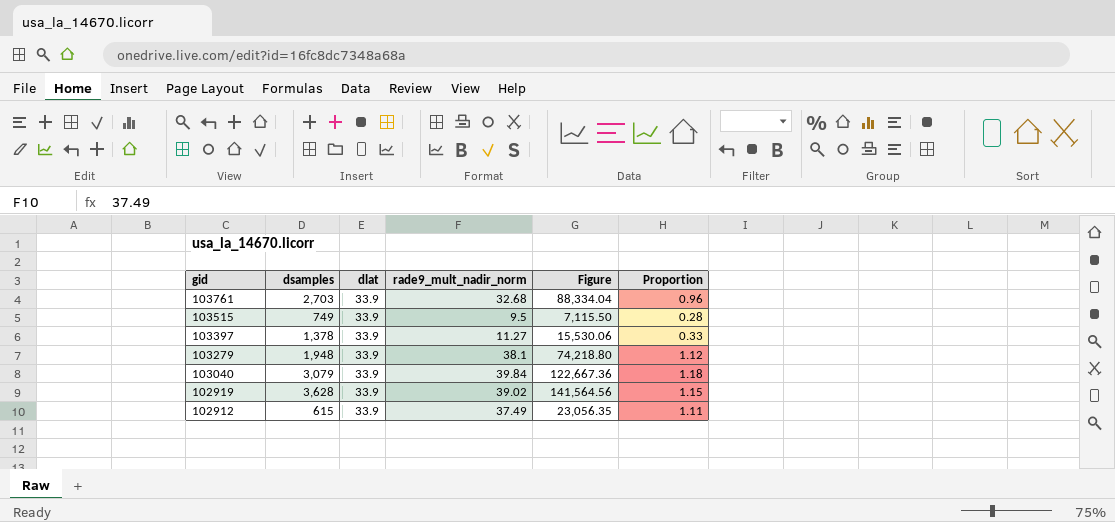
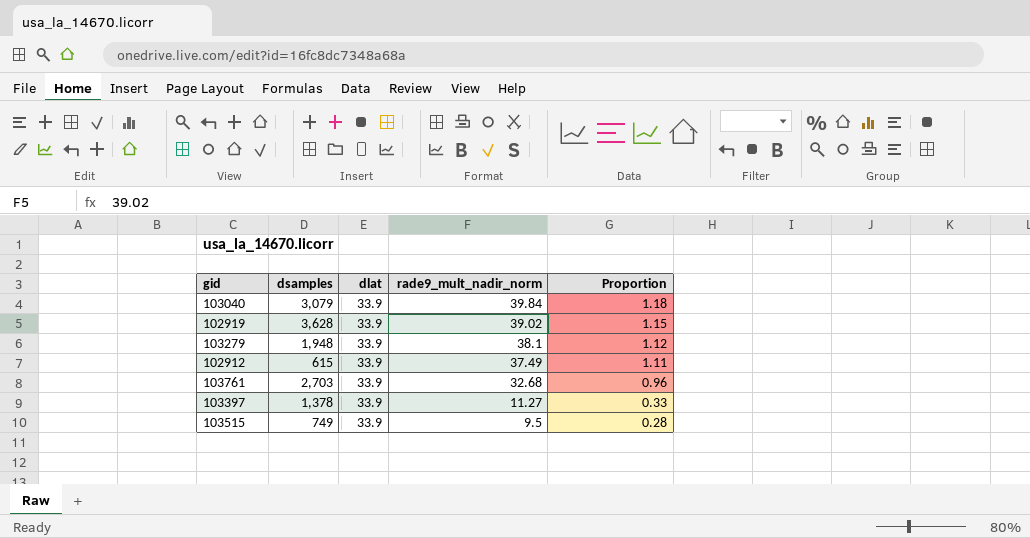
row order: gid descending -> rade9_mult_nadir_norm descending
column Figure | formula: [dsamples] * [rade9_mult_nadir_norm] -> none

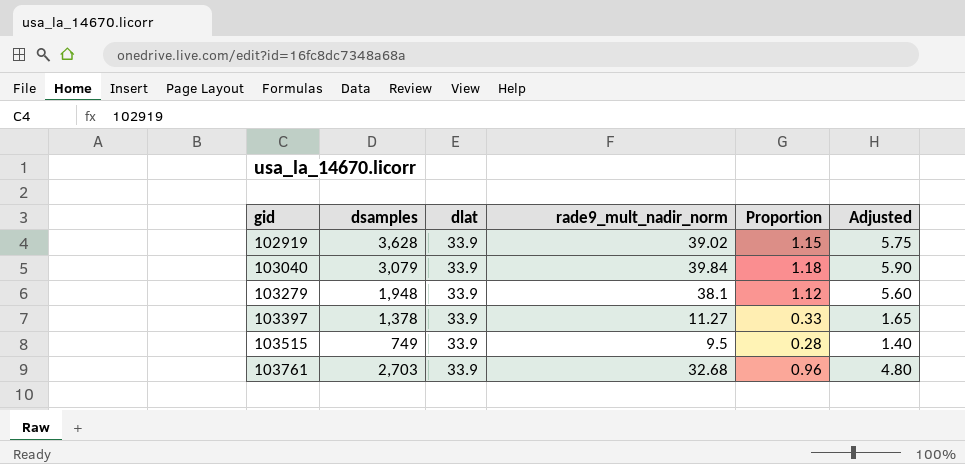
row order: rade9_mult_nadir_norm descending -> gid ascending
column Adjusted | formula: none -> [Proportion] * 5
row 102912: 615 | 33.9 | 37.49 | 1.11 -> none

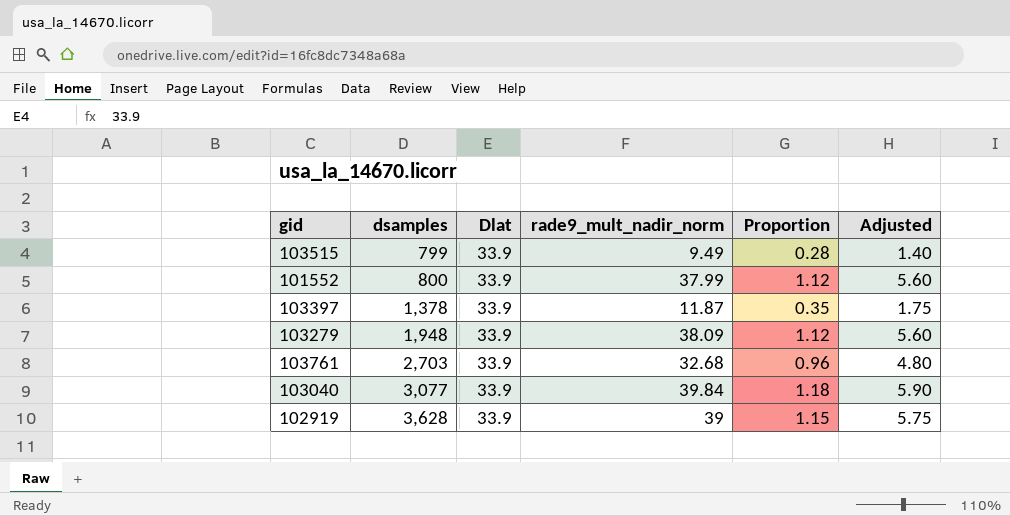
row order: gid ascending -> dsamples ascending
column name: dlat -> Dlat
103515 | dsamples: 749 -> 799
103515 | rade9_mult_nadir_norm: 9.5 -> 9.49
row 101552: none -> 800 | 33.9 | 37.99 | 1.12 | 5.60
103397 | rade9_mult_nadir_norm: 11.27 -> 11.87
103397 | Proportion: 0.33 -> 0.35
103397 | Adjusted: 1.65 -> 1.75
103279 | rade9_mult_nadir_norm: 38.1 -> 38.09
103040 | dsamples: 3,079 -> 3,077
102919 | rade9_mult_nadir_norm: 39.02 -> 39

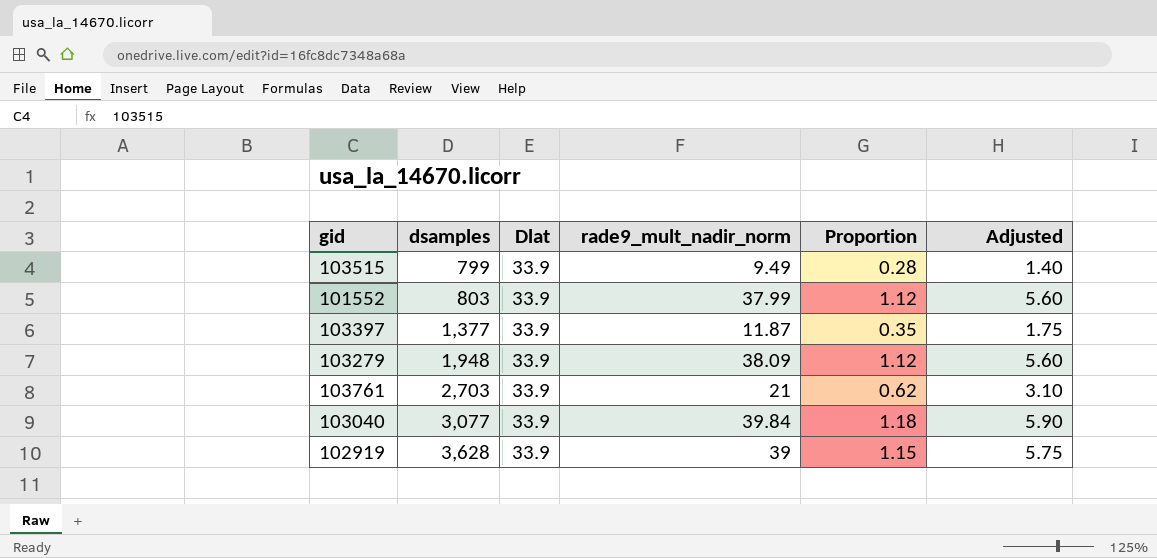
101552 | dsamples: 800 -> 803
103397 | dsamples: 1,378 -> 1,377
103761 | rade9_mult_nadir_norm: 32.68 -> 21
103761 | Proportion: 0.96 -> 0.62
103761 | Adjusted: 4.80 -> 3.10

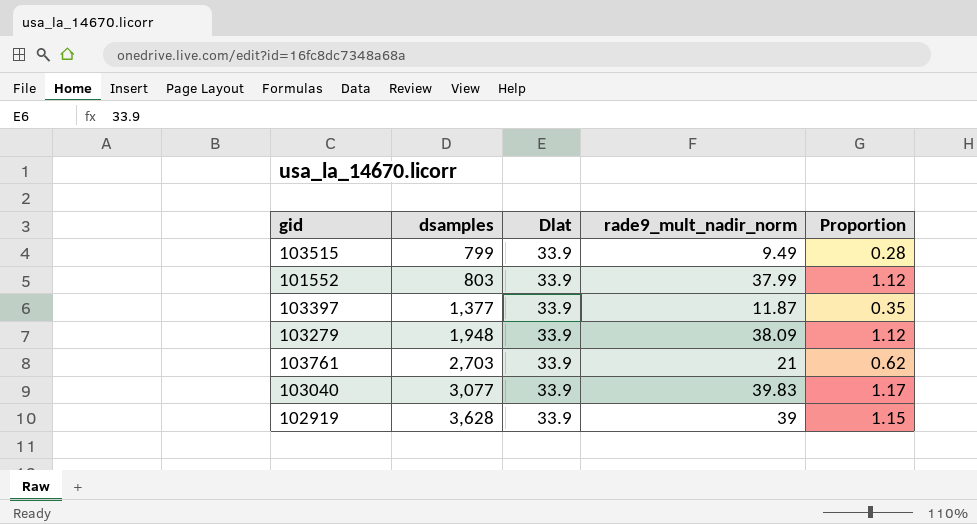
column Adjusted | formula: [Proportion] * 5 -> none
103040 | rade9_mult_nadir_norm: 39.84 -> 39.83
103040 | Proportion: 1.18 -> 1.17

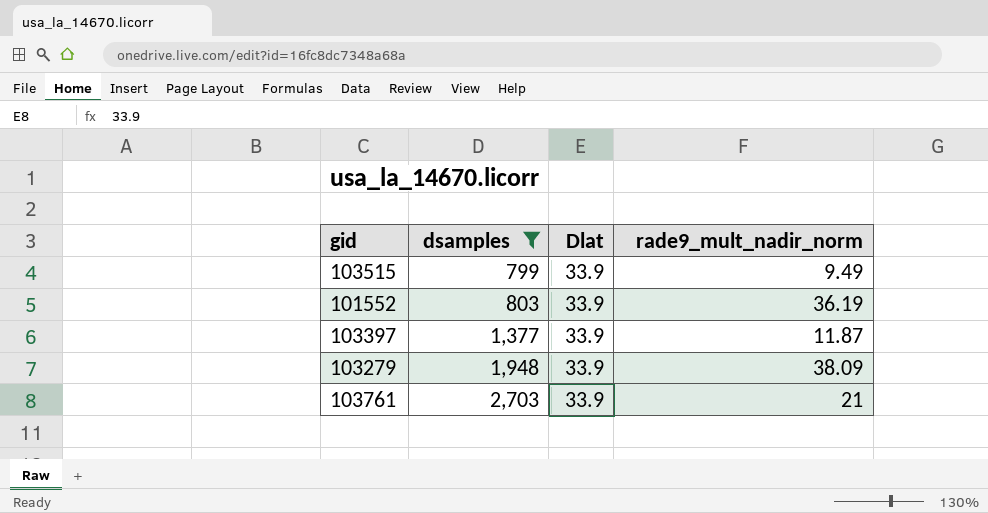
filter: none -> dsamples <= 2,703
column Proportion | formula: [rade9_mult_nadir_norm] / [Dlat] -> none
101552 | rade9_mult_nadir_norm: 37.99 -> 36.19

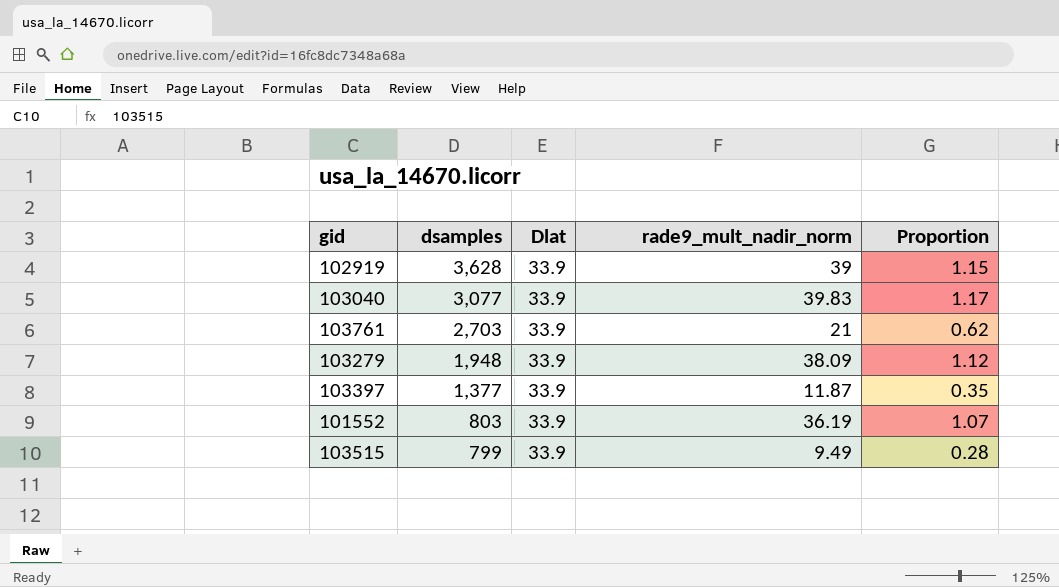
filter: dsamples <= 2,703 -> none
row order: dsamples ascending -> dsamples descending
column Proportion | formula: none -> [rade9_mult_nadir_norm] / [Dlat]

